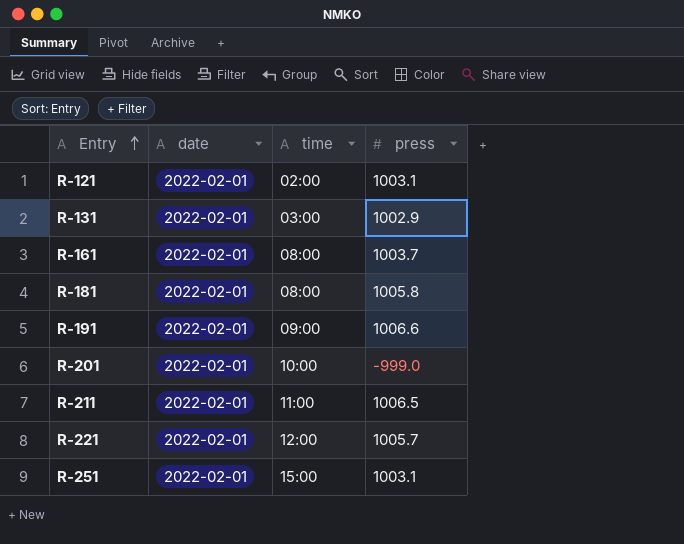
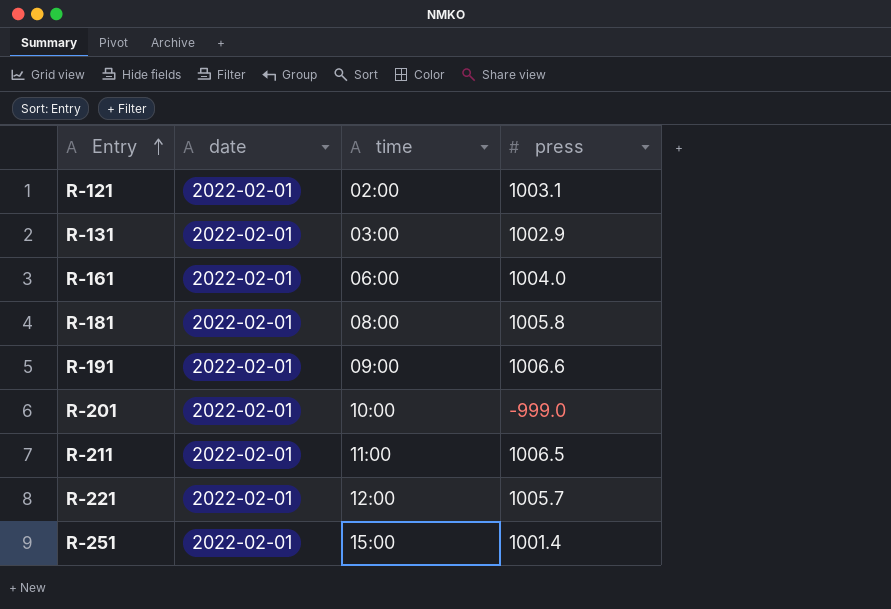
R-161 | time: 08:00 -> 06:00
R-161 | press: 1003.7 -> 1004.0
R-251 | press: 1003.1 -> 1001.4

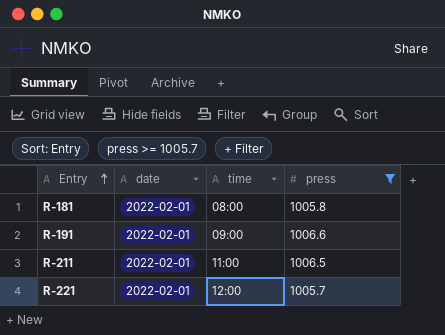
filter: none -> press >= 1005.7

